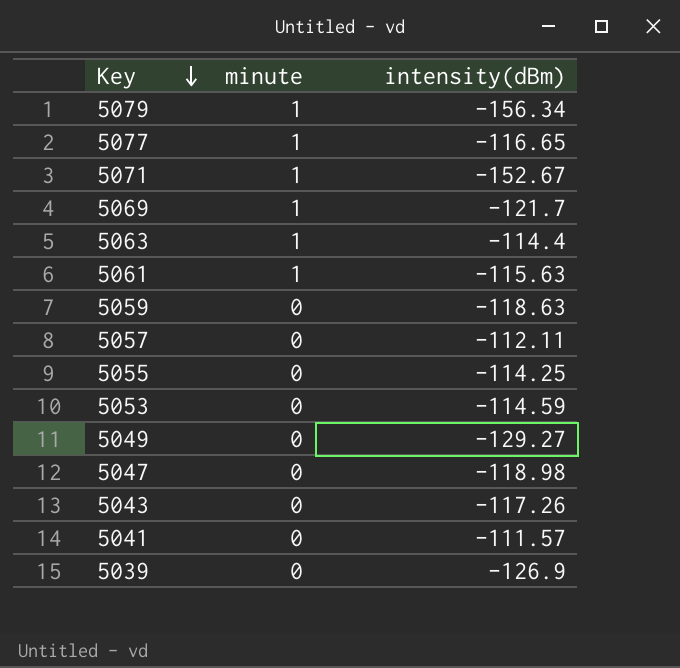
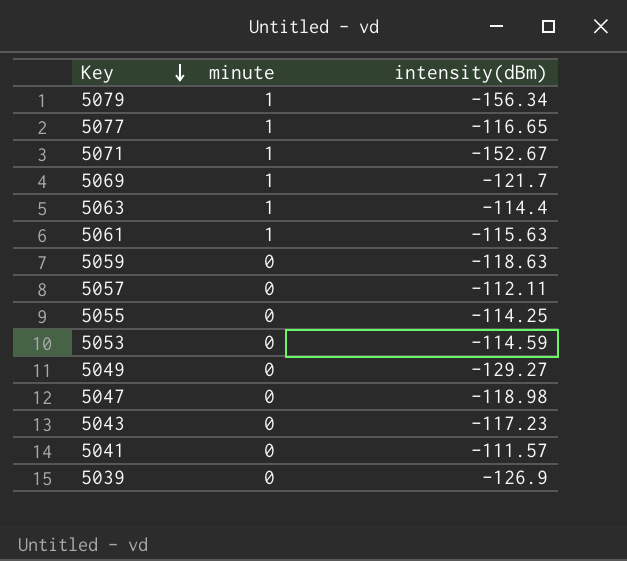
5043 | intensity(dBm): -117.26 -> -117.23

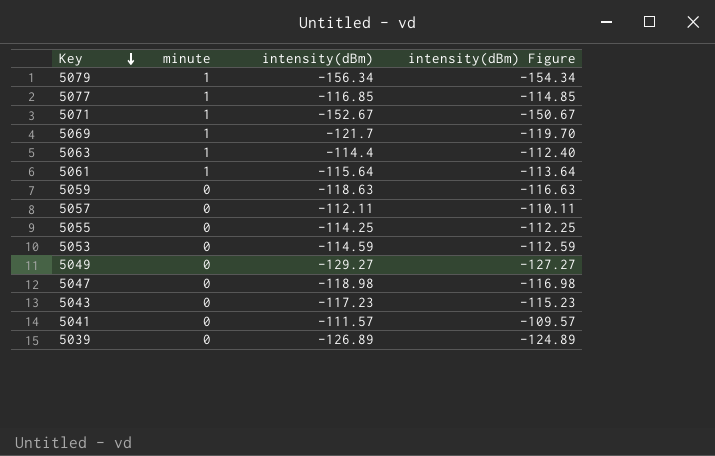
column intensity(dBm) Figure | formula: none -> [intensity(dBm)] + 2
5077 | intensity(dBm): -116.65 -> -116.85
5061 | intensity(dBm): -115.63 -> -115.64
5039 | intensity(dBm): -126.9 -> -126.89

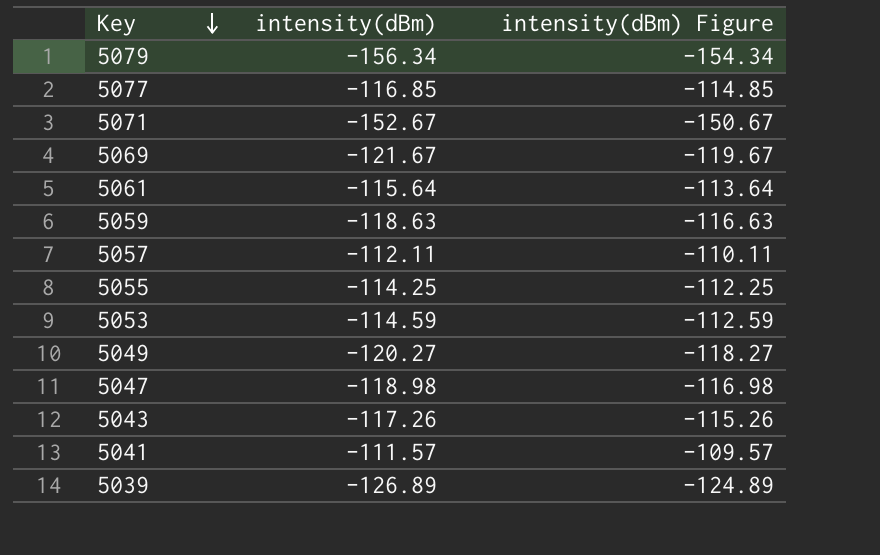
column minute | position: 2 -> none
row 5063: 1 | -114.4 | -112.40 -> none
5069 | intensity(dBm): -121.7 -> -121.67
5069 | intensity(dBm) Figure: -119.70 -> -119.67
5049 | intensity(dBm): -129.27 -> -120.27
5049 | intensity(dBm) Figure: -127.27 -> -118.27
5043 | intensity(dBm): -117.23 -> -117.26
5043 | intensity(dBm) Figure: -115.23 -> -115.26

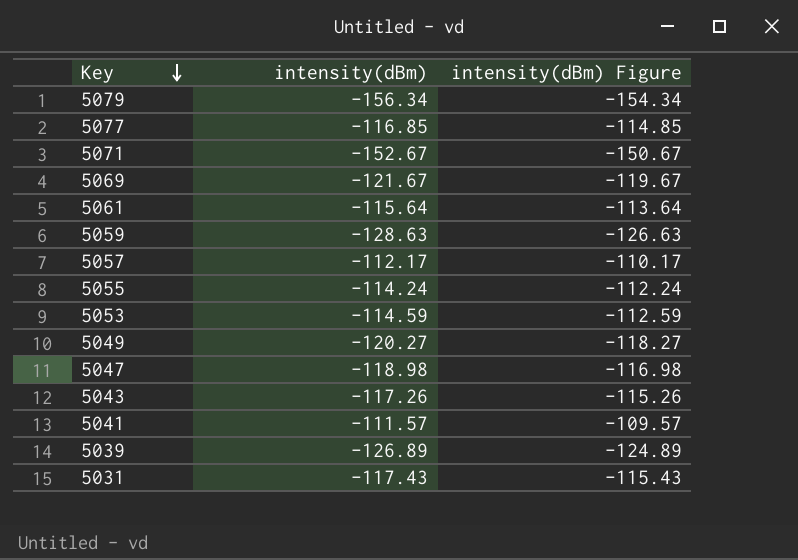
5059 | intensity(dBm): -118.63 -> -128.63
5059 | intensity(dBm) Figure: -116.63 -> -126.63
5057 | intensity(dBm): -112.11 -> -112.17
5057 | intensity(dBm) Figure: -110.11 -> -110.17
5055 | intensity(dBm): -114.25 -> -114.24
5055 | intensity(dBm) Figure: -112.25 -> -112.24
row 5031: none -> -117.43 | -115.43

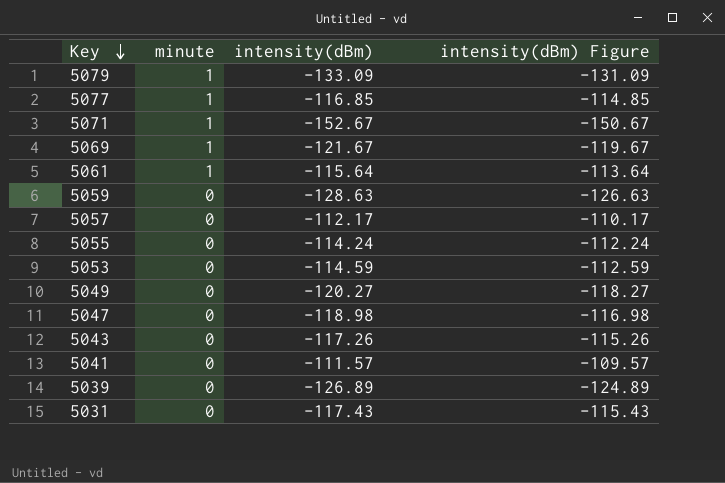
column minute | position: none -> 2
5079 | intensity(dBm): -156.34 -> -133.09
5079 | intensity(dBm) Figure: -154.34 -> -131.09

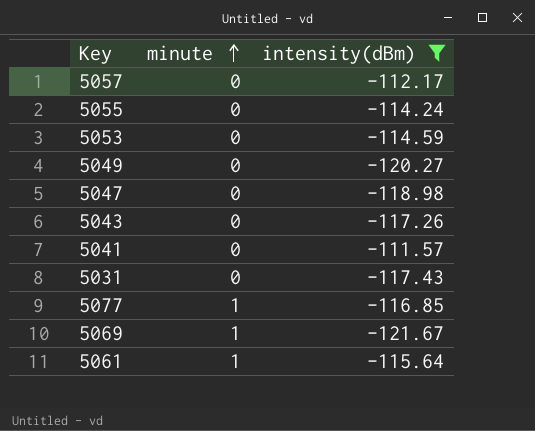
filter: none -> intensity(dBm) >= -121.67
row order: Key descending -> minute ascending
column intensity(dBm) Figure | formula: [intensity(dBm)] + 2 -> none

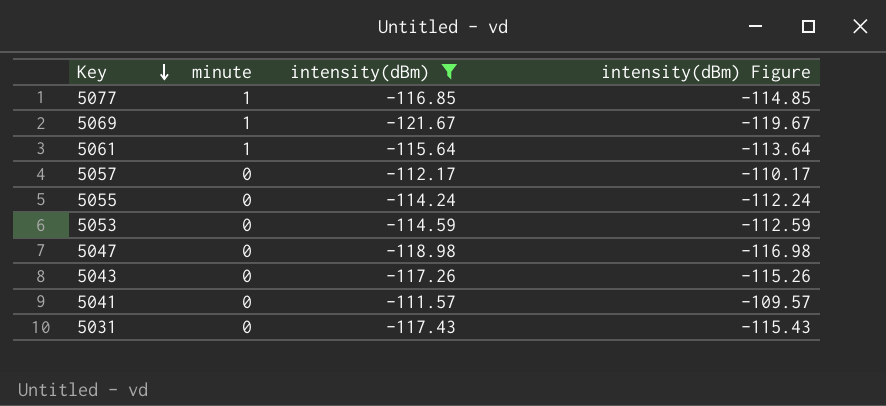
row order: minute ascending -> Key descending
column intensity(dBm) Figure | formula: none -> [intensity(dBm)] + 2
row 5049: 0 | -120.27 -> none

